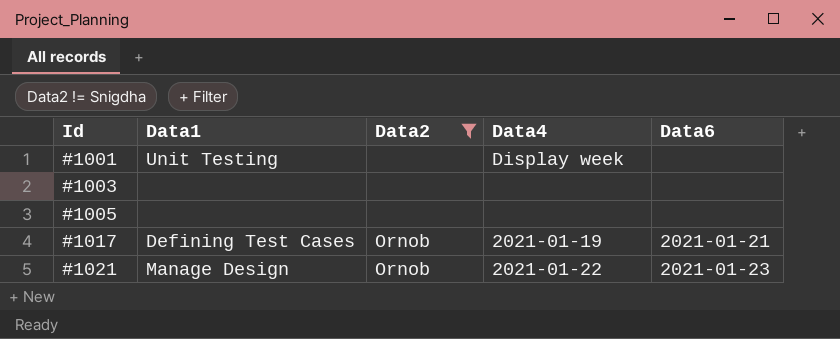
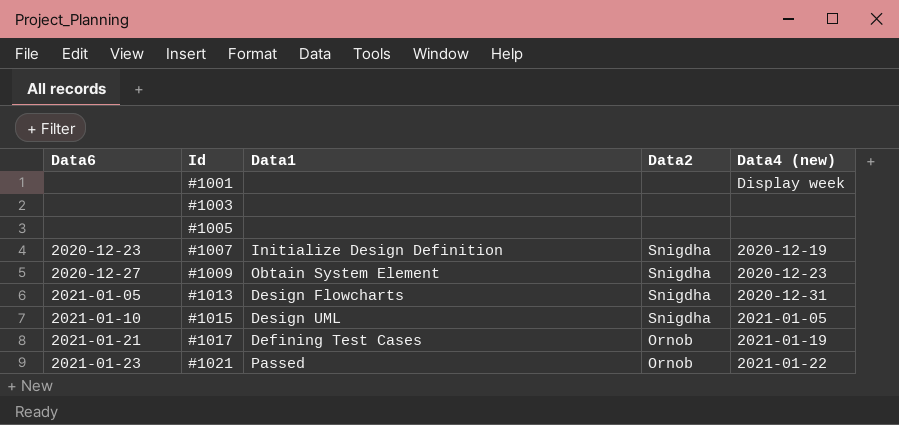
filter: Data2 != Snigdha -> none
column Data6 | position: 5 -> 1
column name: Data4 -> Data4 (new)
#1001 | Data1: Unit Testing -> none
#1021 | Data1: Manage Design -> Passed

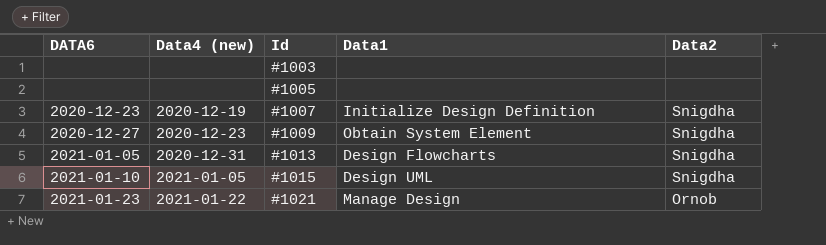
column name: Data6 -> DATA6
column Data4 (new) | position: 5 -> 2
row #1001: none | none | none | Display week -> none
row #1017: 2021-01-21 | Defining Test Cases | Ornob | 2021-01-19 -> none
#1021 | Data1: Passed -> Manage Design

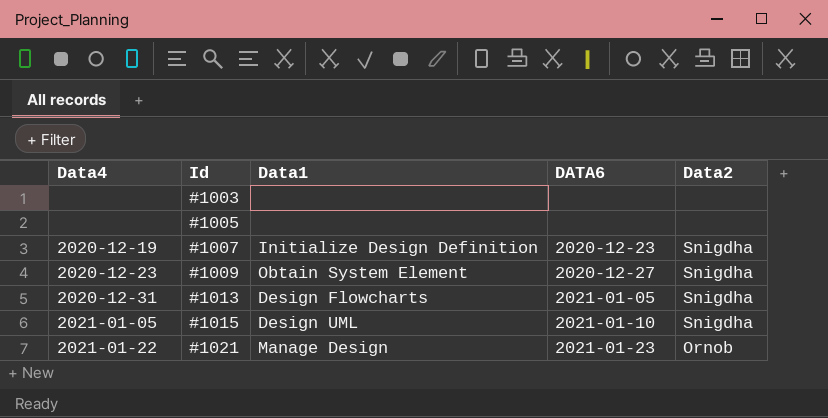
column name: Data4 (new) -> Data4
column DATA6 | position: 1 -> 4

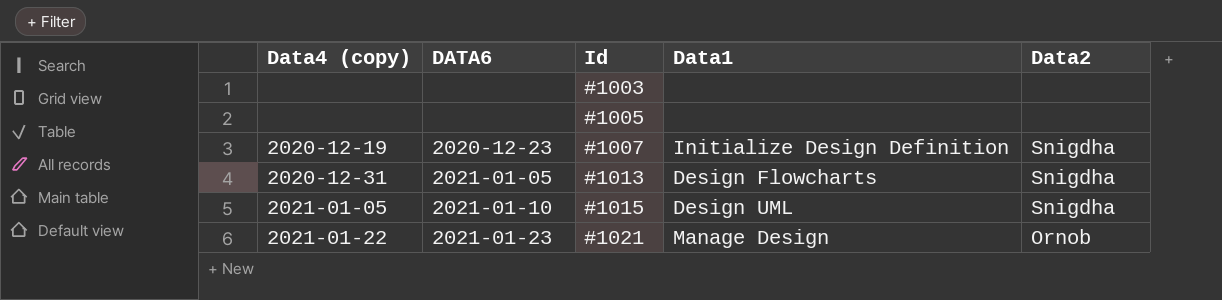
column name: Data4 -> Data4 (copy)
column DATA6 | position: 4 -> 2
row #1009: 2020-12-23 | Obtain System Element | 2020-12-27 | Snigdha -> none

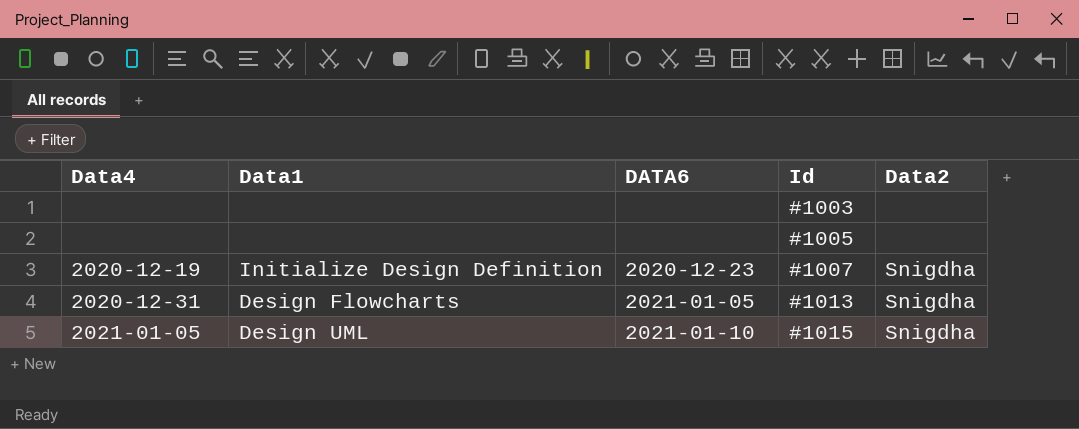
column name: Data4 (copy) -> Data4
column Data1 | position: 4 -> 2
row #1021: 2021-01-22 | 2021-01-23 | Manage Design | Ornob -> none

